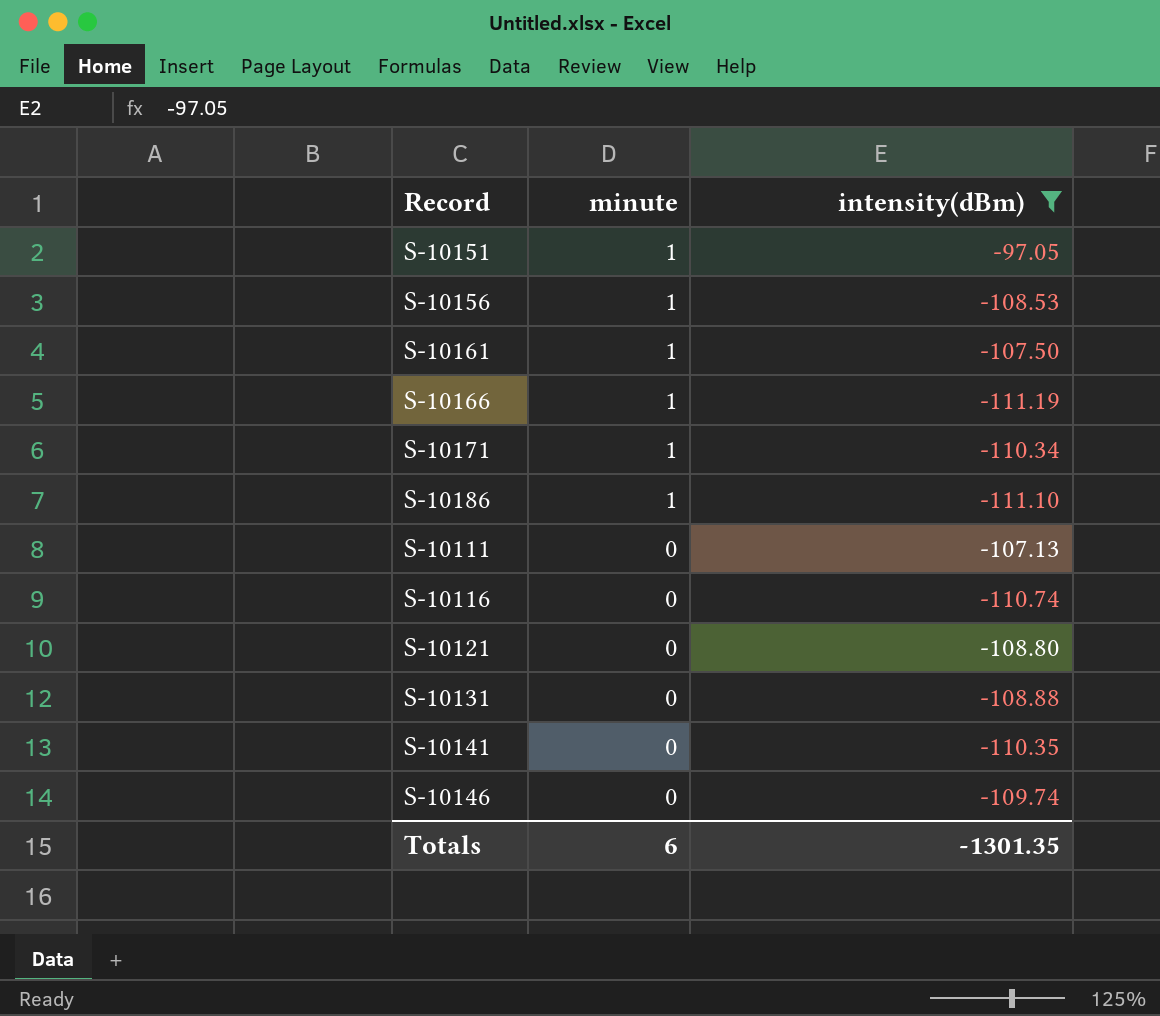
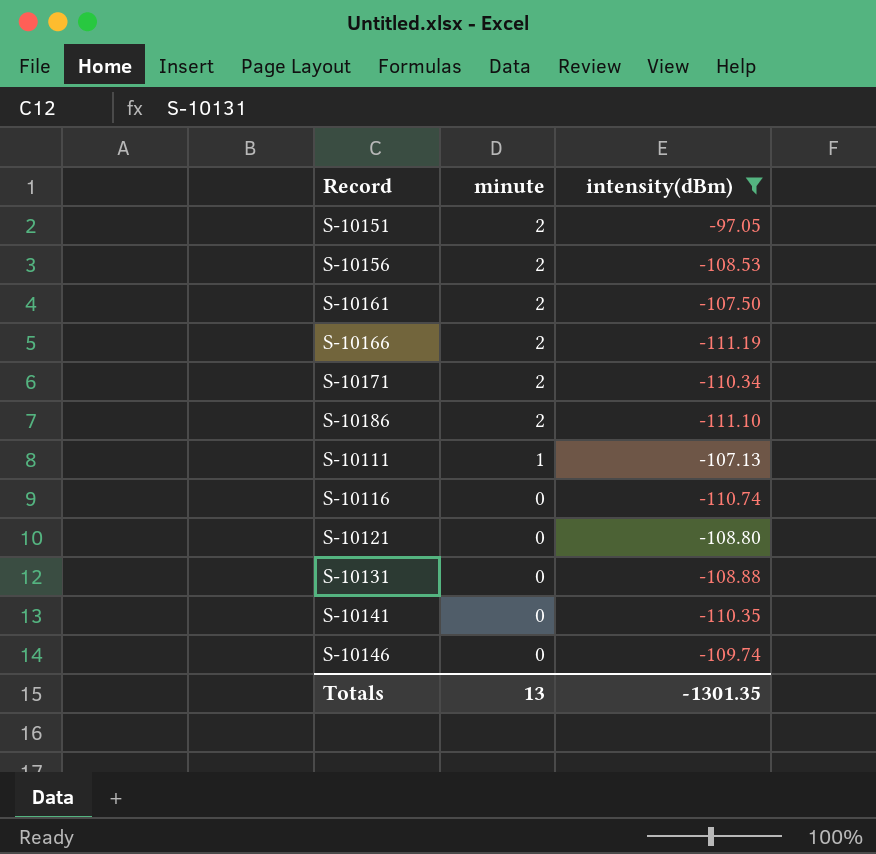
S-10151 | minute: 1 -> 2
S-10156 | minute: 1 -> 2
S-10161 | minute: 1 -> 2
S-10166 | minute: 1 -> 2
S-10171 | minute: 1 -> 2
S-10186 | minute: 1 -> 2
S-10111 | minute: 0 -> 1
Totals | minute: 6 -> 13

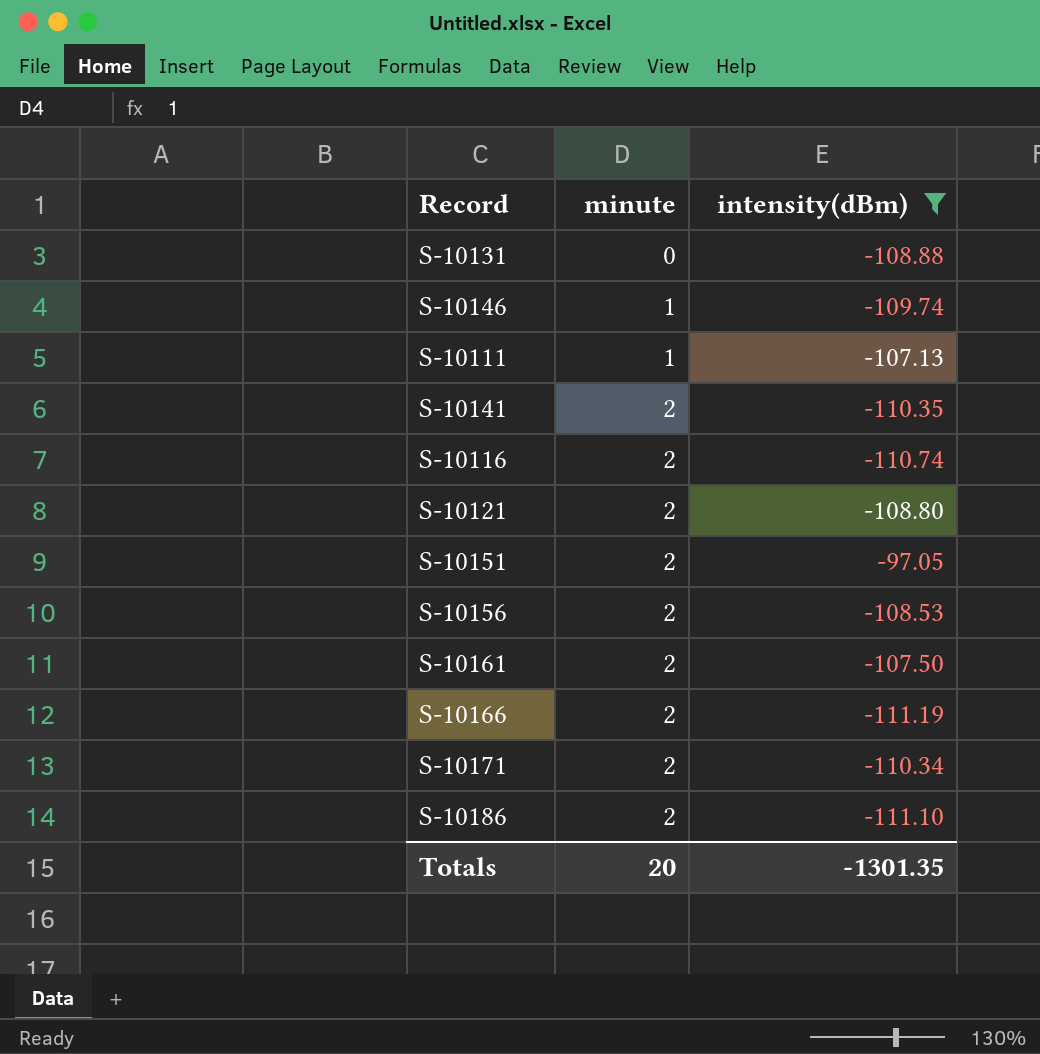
row order: minute descending -> minute ascending
S-10146 | minute: 0 -> 1
S-10141 | minute: 0 -> 2
S-10116 | minute: 0 -> 2
S-10121 | minute: 0 -> 2
Totals | minute: 13 -> 20

